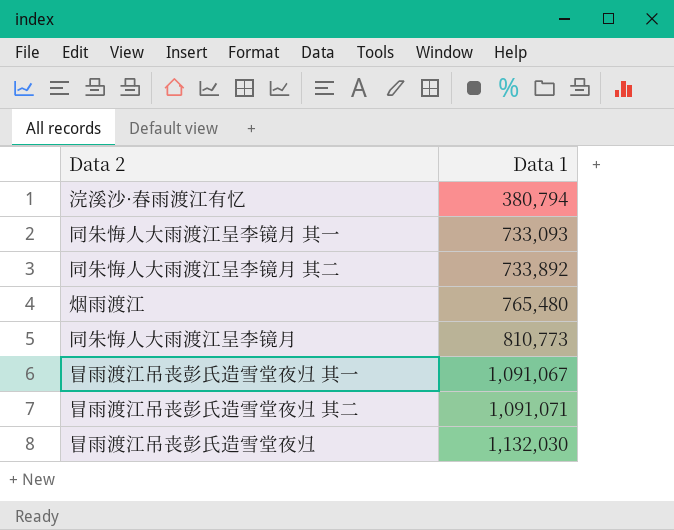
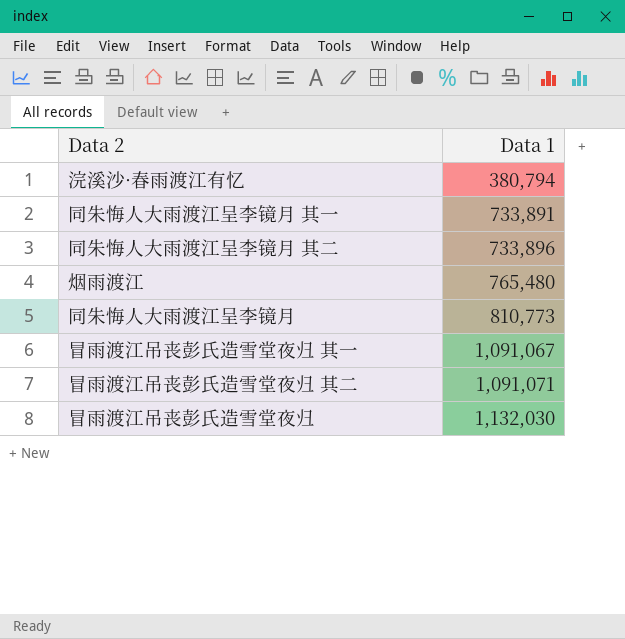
同朱悔人大雨渡江呈李镜月 其一 | Data 1: 733,093 -> 733,891
同朱悔人大雨渡江呈李镜月 其二 | Data 1: 733,892 -> 733,896

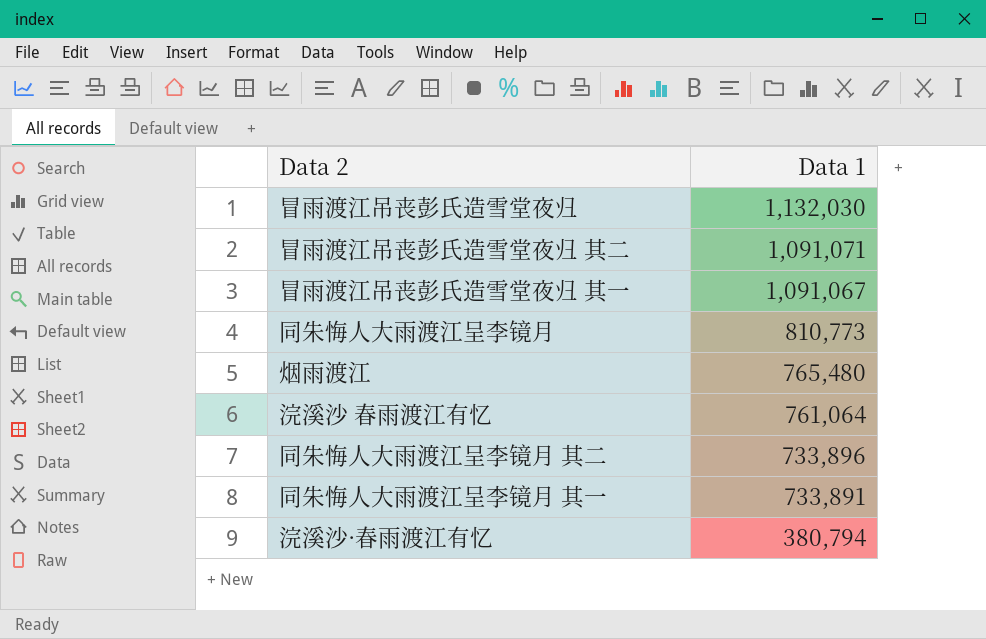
row order: Data 1 ascending -> Data 1 descending
row 浣溪沙 春雨渡江有忆: none -> 761,064

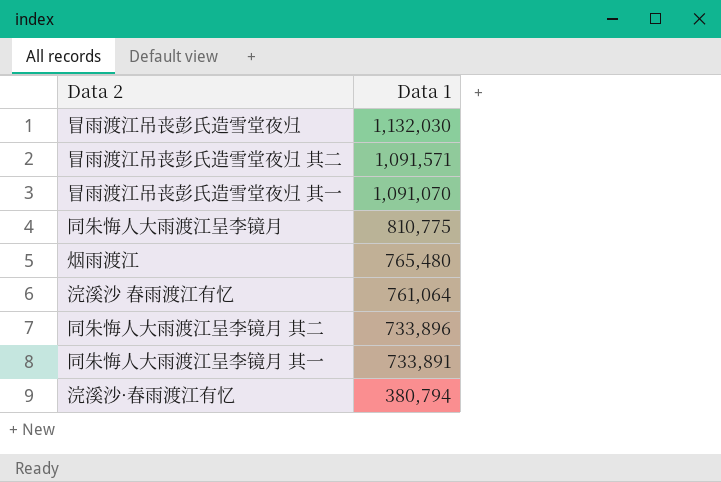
冒雨渡江吊丧彭氏造雪堂夜归 其二 | Data 1: 1,091,071 -> 1,091,571
冒雨渡江吊丧彭氏造雪堂夜归 其一 | Data 1: 1,091,067 -> 1,091,070
同朱悔人大雨渡江呈李镜月 | Data 1: 810,773 -> 810,775

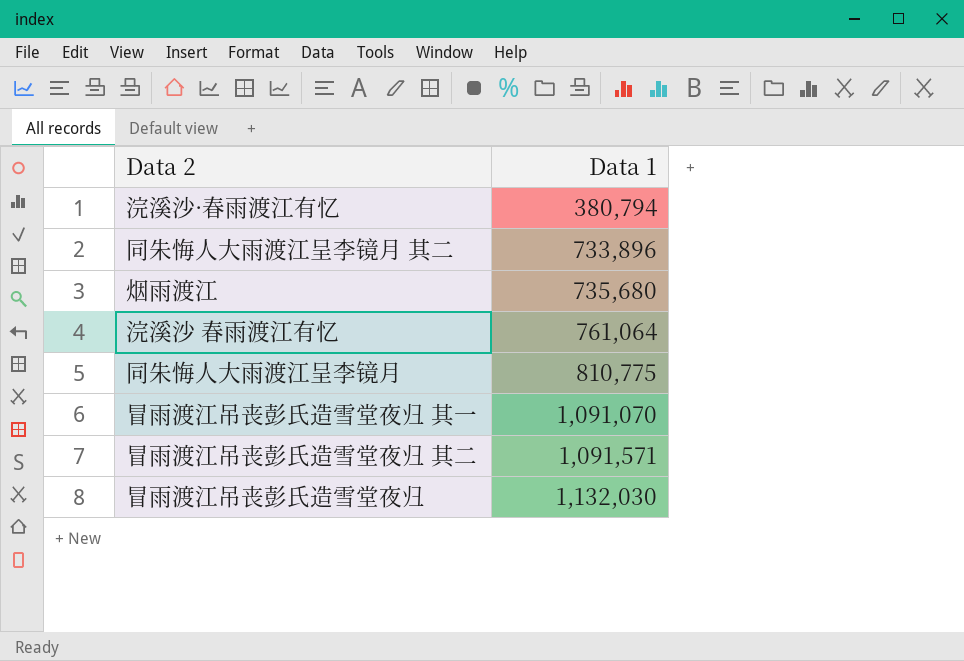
row order: Data 1 descending -> Data 1 ascending
row 同朱悔人大雨渡江呈李镜月 其一: 733,891 -> none
烟雨渡江 | Data 1: 765,480 -> 735,680

